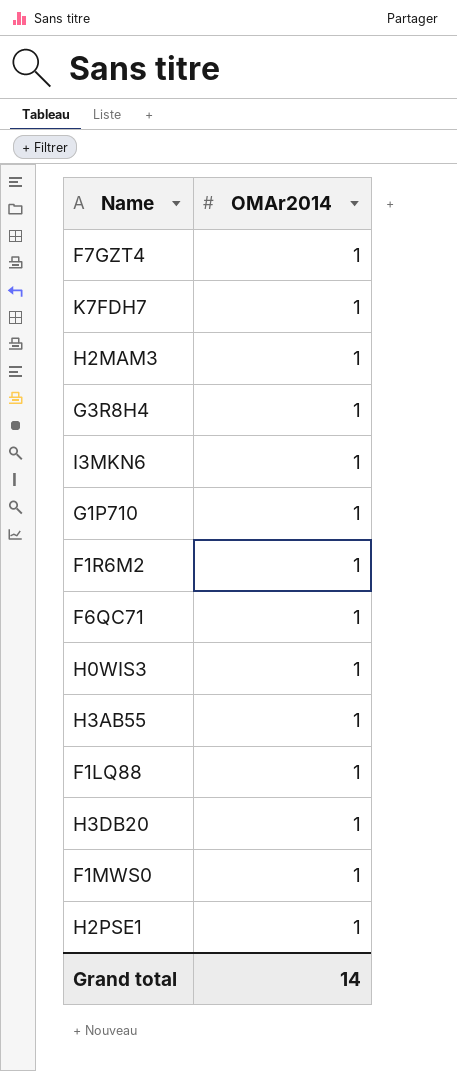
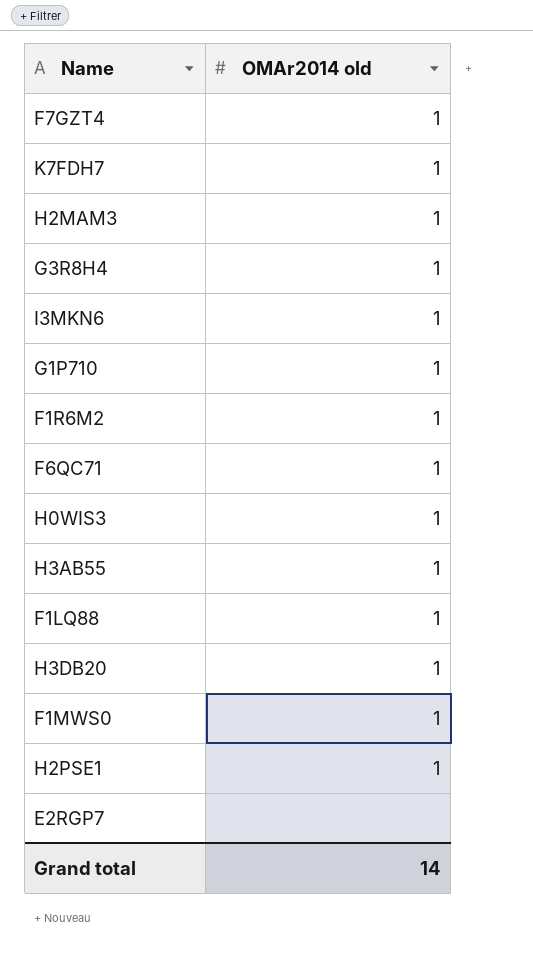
column name: OMAr2014 -> OMAr2014 old
row E2RGP7: none -> none

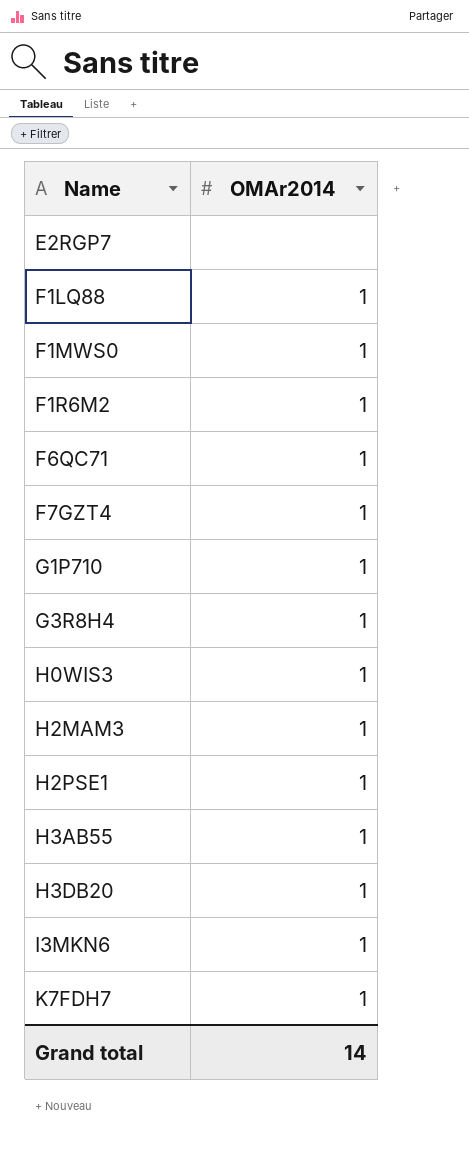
row order: none -> Name ascending
column name: OMAr2014 old -> OMAr2014

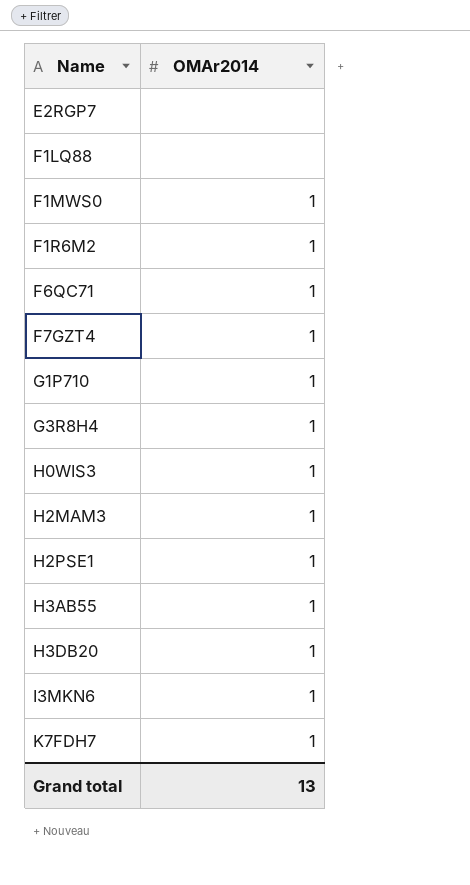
F1LQ88 | OMAr2014: 1 -> none
Grand total | OMAr2014: 14 -> 13

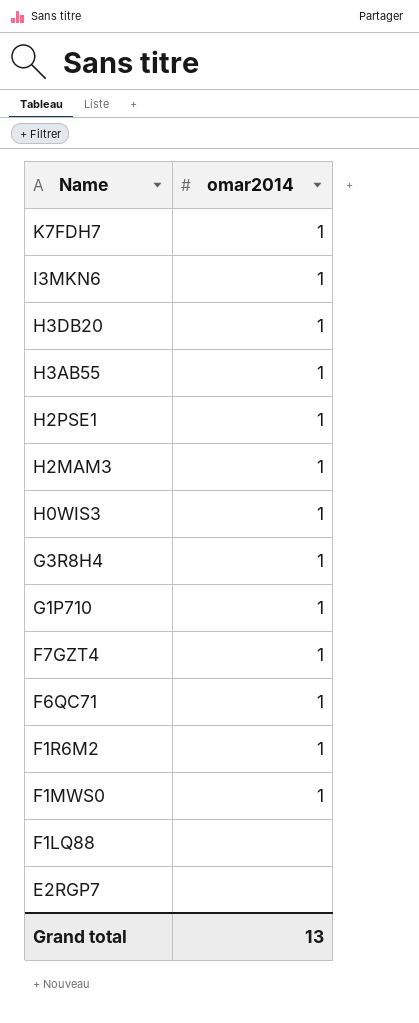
row order: Name ascending -> Name descending
column name: OMAr2014 -> omar2014

